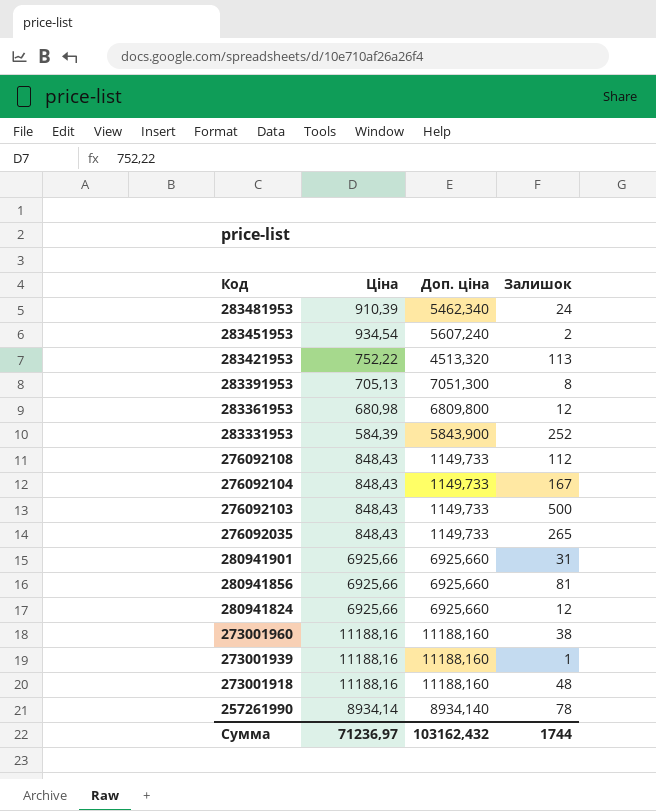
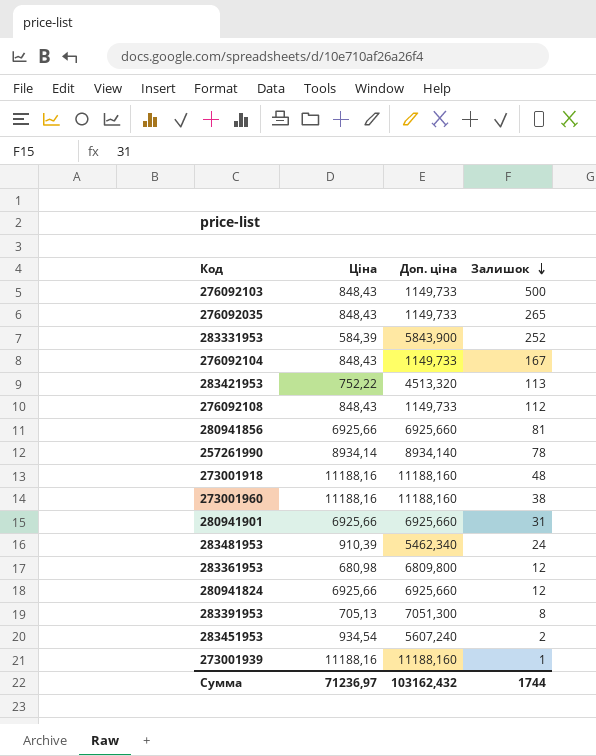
row order: none -> Залишок descending

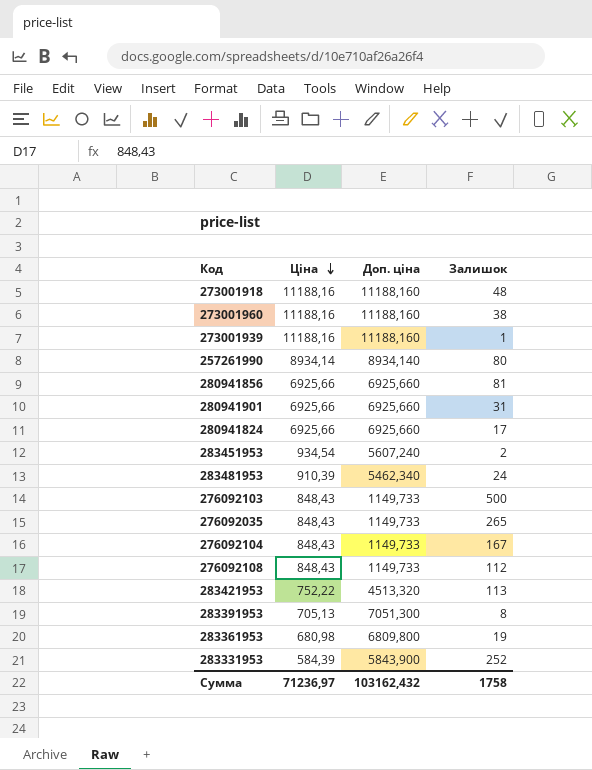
row order: Залишок descending -> Ціна descending
257261990 | Залишок: 78 -> 80
280941824 | Залишок: 12 -> 17
283361953 | Залишок: 12 -> 19
Сумма | Залишок: 1744 -> 1758

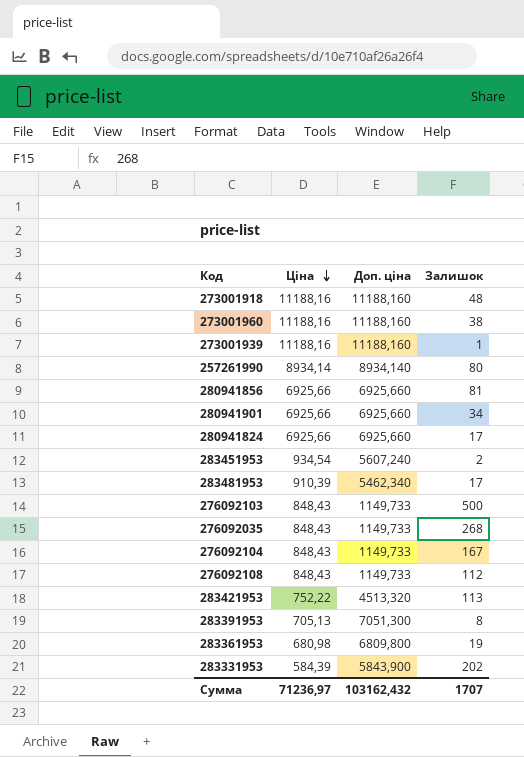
280941901 | Залишок: 31 -> 34
283481953 | Залишок: 24 -> 17
276092035 | Залишок: 265 -> 268
283331953 | Залишок: 252 -> 202
Сумма | Залишок: 1758 -> 1707

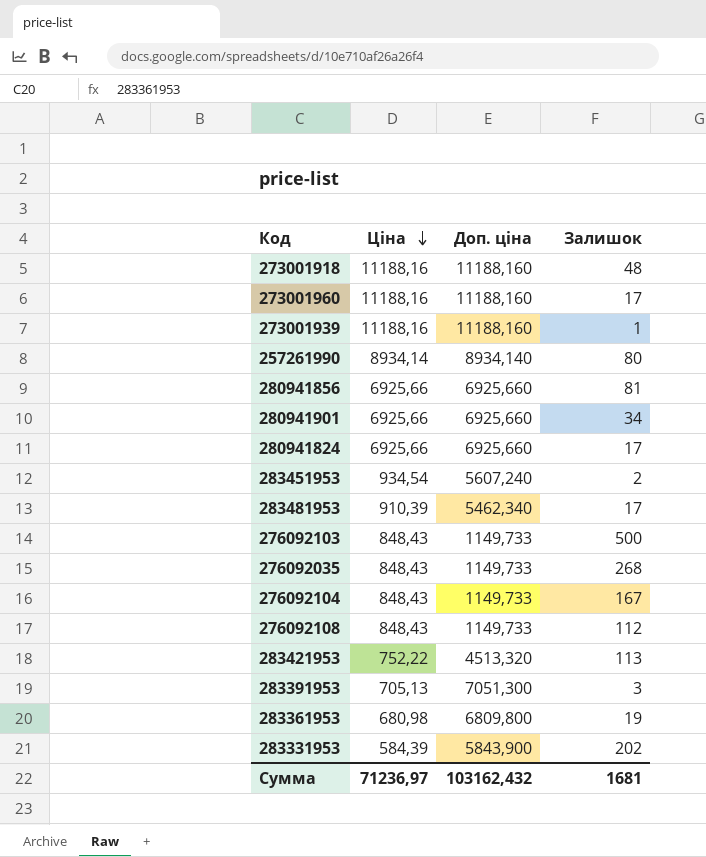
273001960 | Залишок: 38 -> 17
283391953 | Залишок: 8 -> 3
Сумма | Залишок: 1707 -> 1681

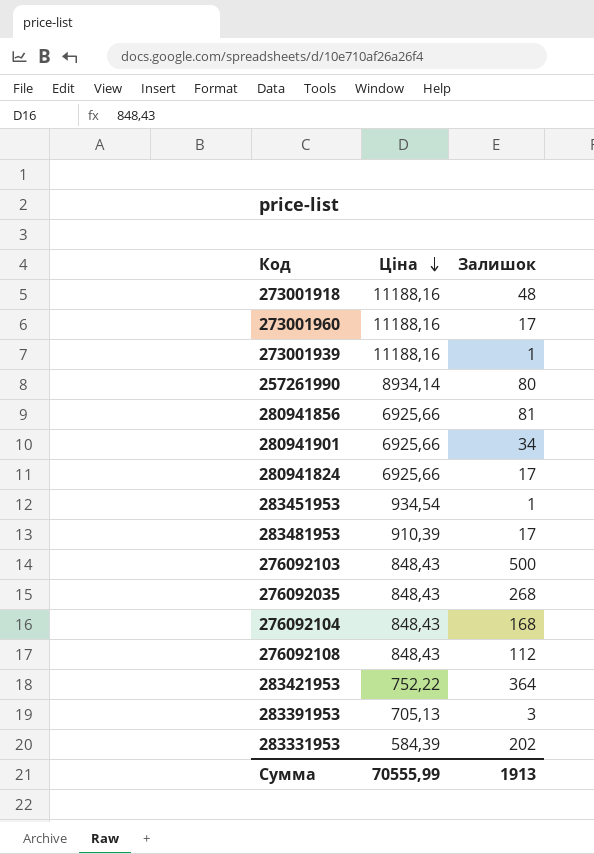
column Доп. ціна | position: 3 -> none
row 283361953: 680,98 | 6809,800 | 19 -> none
283451953 | Залишок: 2 -> 1
276092104 | Залишок: 167 -> 168
283421953 | Залишок: 113 -> 364
Сумма | Ціна: 71236,97 -> 70555,99
Сумма | Залишок: 1681 -> 1913

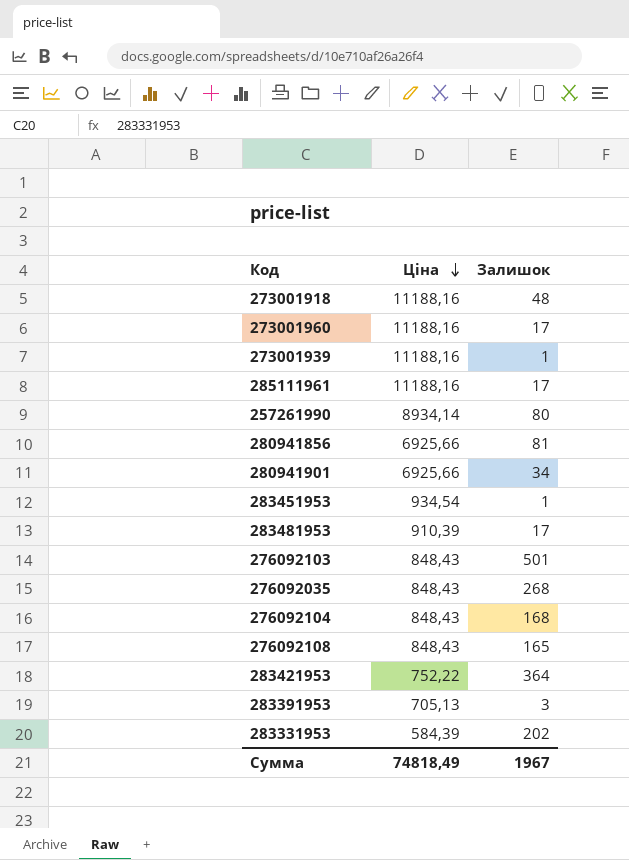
row 280941824: 6925,66 | 17 -> none
row 285111961: none -> 11188,16 | 17
276092103 | Залишок: 500 -> 501
276092108 | Залишок: 112 -> 165
Сумма | Ціна: 70555,99 -> 74818,49
Сумма | Залишок: 1913 -> 1967

